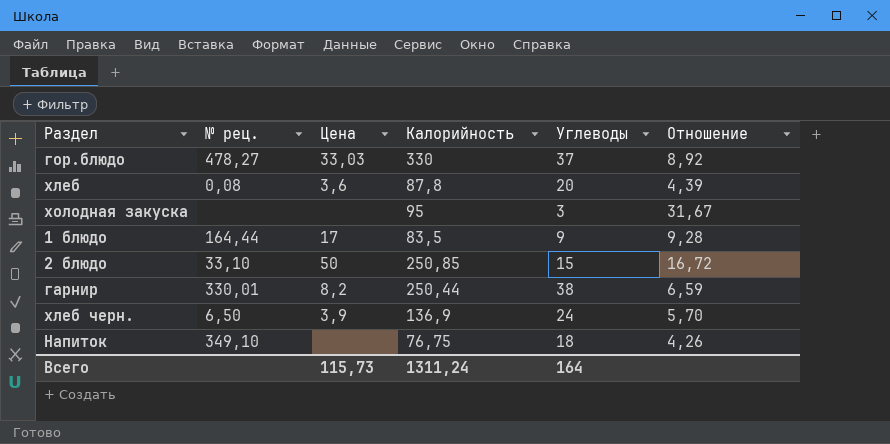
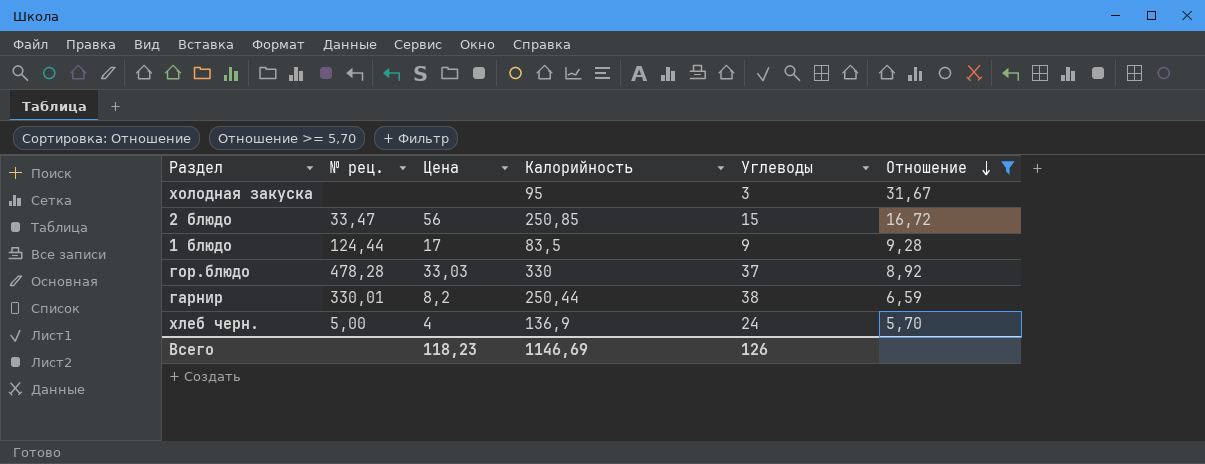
filter: none -> Отношение >= 5,70
row order: none -> Отношение descending
2 блюдо | № рец.: 33,10 -> 33,47
2 блюдо | Цена: 50 -> 56
1 блюдо | № рец.: 164,44 -> 124,44
гор.блюдо | № рец.: 478,27 -> 478,28
хлеб черн. | № рец.: 6,50 -> 5,00
хлеб черн. | Цена: 3,9 -> 4
Всего | Цена: 115,73 -> 118,23
Всего | Калорийность: 1311,24 -> 1146,69
Всего | Углеводы: 164 -> 126

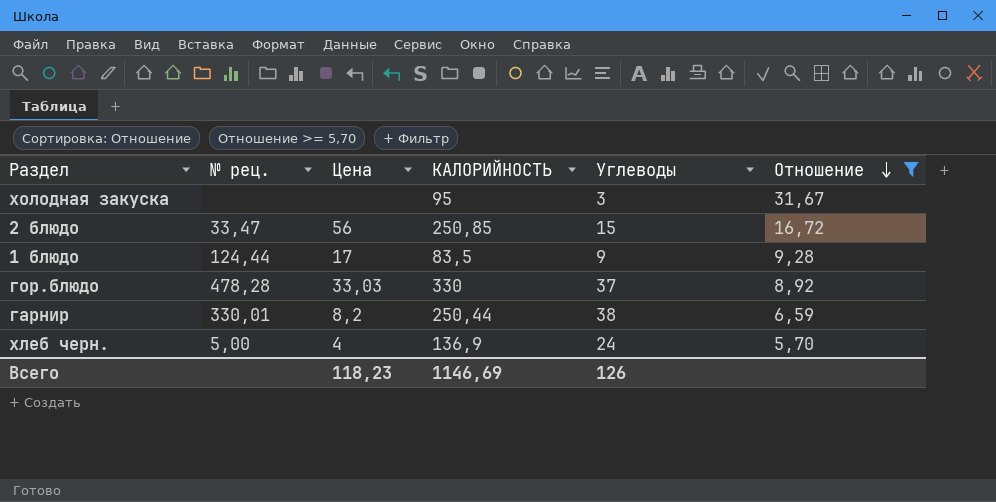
column name: Калорийность -> КАЛОРИЙНОСТЬ

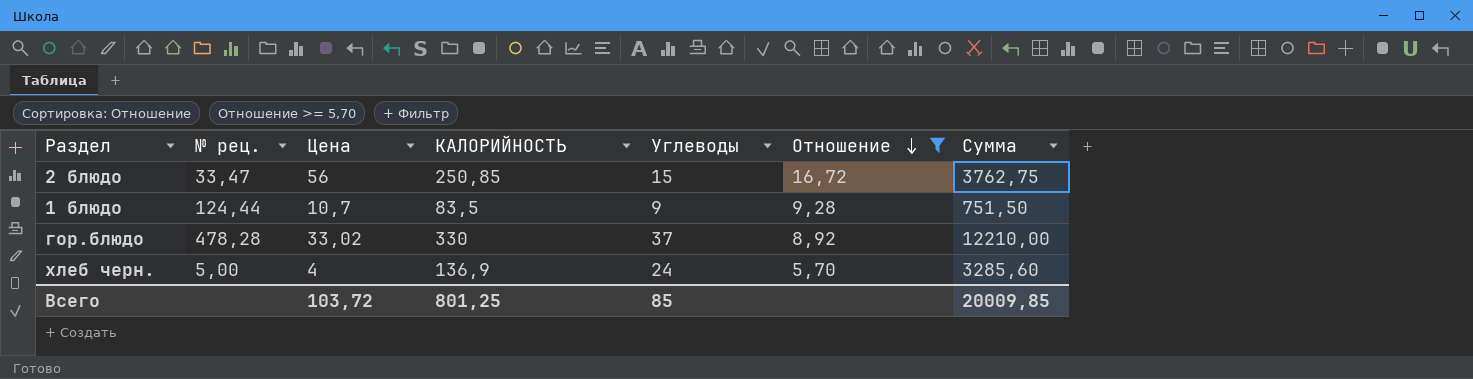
column Сумма | formula: none -> [КАЛОРИЙНОСТЬ] * [Углеводы]
row холодная закуска: none | none | 95 | 3 | 31,67 -> none
row гарнир: 330,01 | 8,2 | 250,44 | 38 | 6,59 -> none
1 блюдо | Цена: 17 -> 10,7
гор.блюдо | Цена: 33,03 -> 33,02
Всего | Цена: 118,23 -> 103,72
Всего | КАЛОРИЙНОСТЬ: 1146,69 -> 801,25
Всего | Углеводы: 126 -> 85

